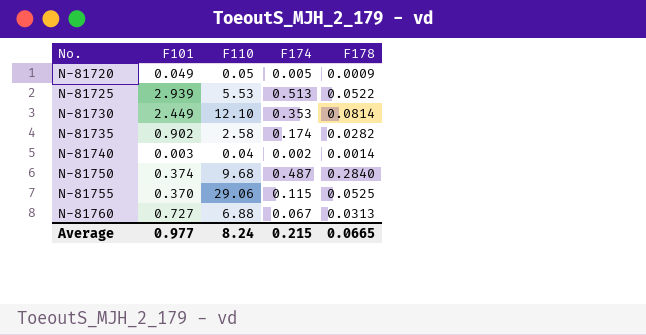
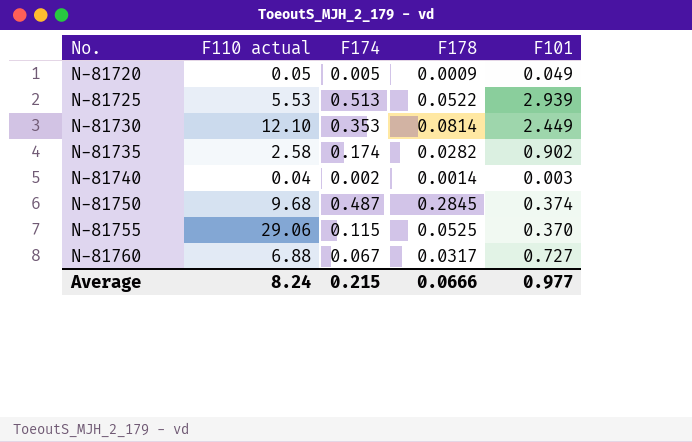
column name: F110 -> F110 actual
column F101 | position: 2 -> 5
N-81750 | F178: 0.2840 -> 0.2845
N-81760 | F178: 0.0313 -> 0.0317
Average | F178: 0.0665 -> 0.0666

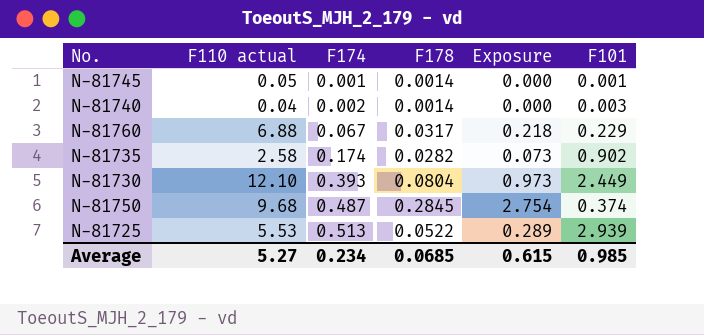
row order: No. ascending -> F174 ascending
column Exposure | formula: none -> [F110 actual] * [F178]
row N-81720: 0.05 | 0.005 | 0.0009 | 0.049 -> none
row N-81755: 29.06 | 0.115 | 0.0525 | 0.370 -> none
row N-81745: none -> 0.05 | 0.001 | 0.0014 | 0.000 | 0.001
N-81760 | F101: 0.727 -> 0.229
N-81730 | F174: 0.353 -> 0.393
N-81730 | F178: 0.0814 -> 0.0804
Average | F110 actual: 8.24 -> 5.27
Average | F174: 0.215 -> 0.234
Average | F178: 0.0666 -> 0.0685
Average | F101: 0.977 -> 0.985

